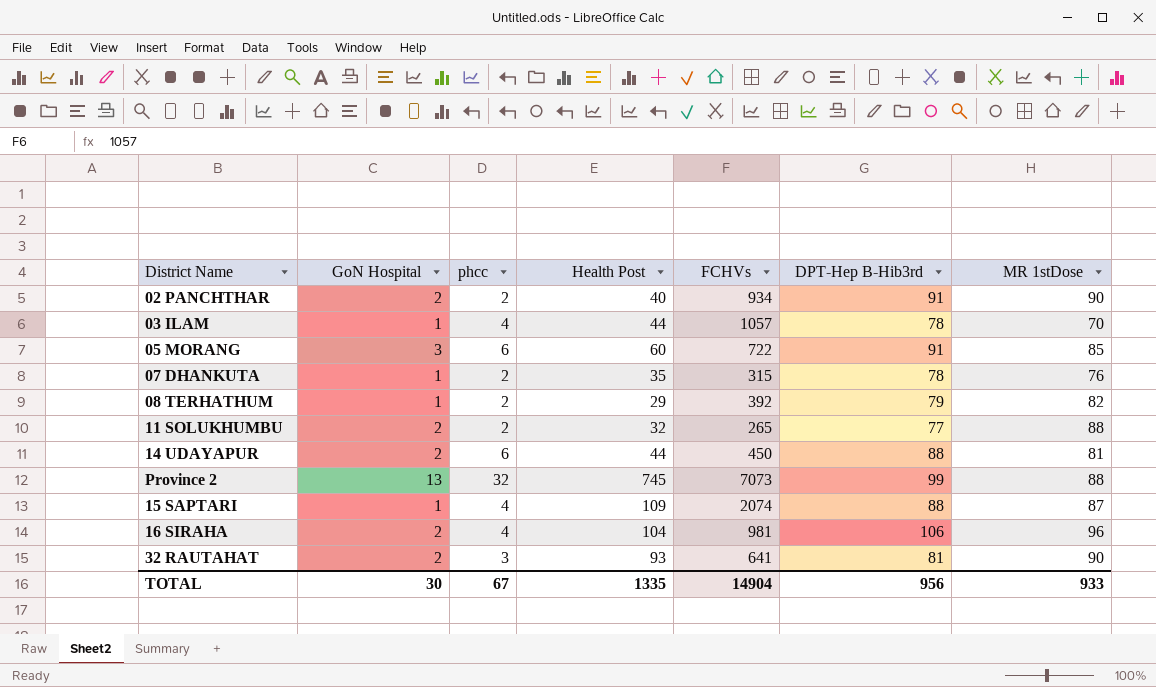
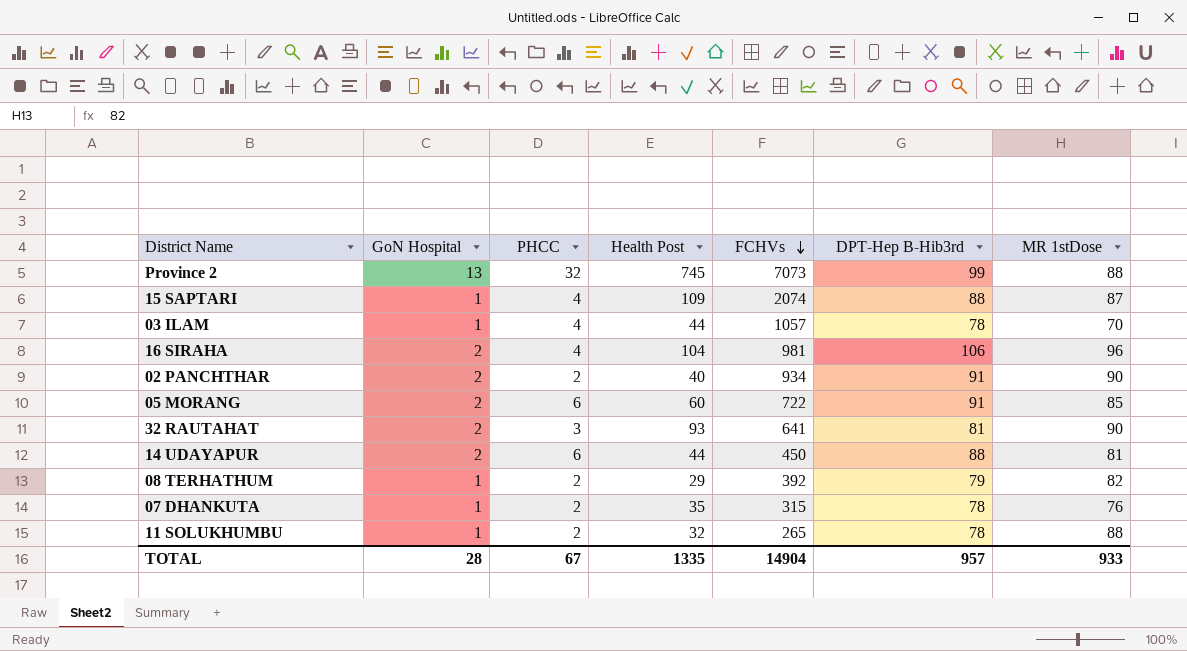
row order: none -> FCHVs descending
column name: phcc -> PHCC
05 MORANG | GoN Hospital: 3 -> 2
11 SOLUKHUMBU | GoN Hospital: 2 -> 1
11 SOLUKHUMBU | DPT-Hep B-Hib3rd: 77 -> 78
TOTAL | GoN Hospital: 30 -> 28
TOTAL | DPT-Hep B-Hib3rd: 956 -> 957

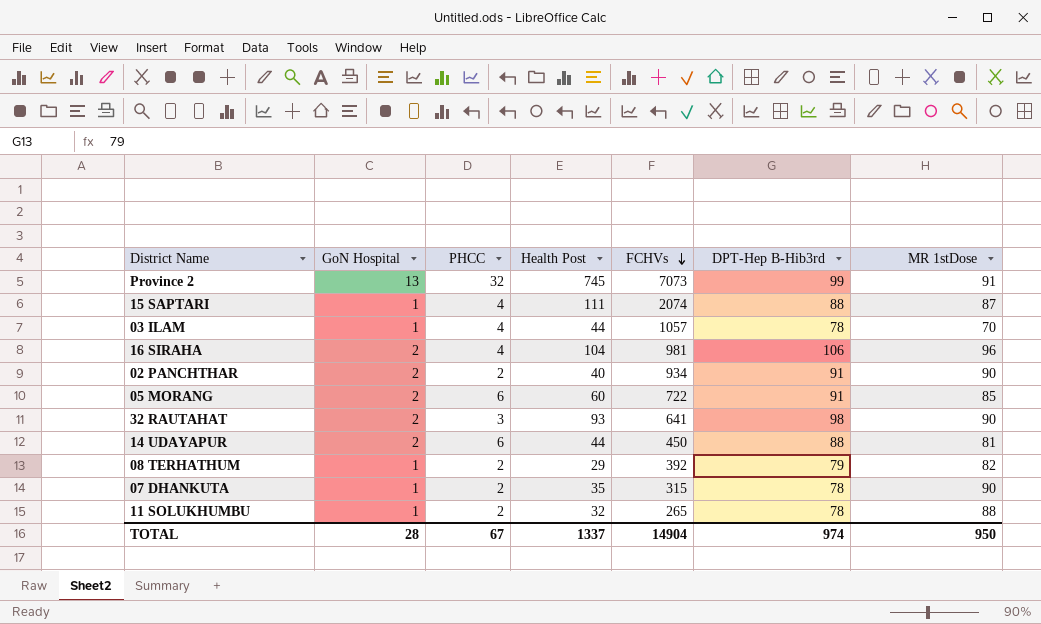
Province 2 | MR 1stDose: 88 -> 91
15 SAPTARI | Health Post: 109 -> 111
32 RAUTAHAT | DPT-Hep B-Hib3rd: 81 -> 98
07 DHANKUTA | MR 1stDose: 76 -> 90
TOTAL | Health Post: 1335 -> 1337
TOTAL | DPT-Hep B-Hib3rd: 957 -> 974
TOTAL | MR 1stDose: 933 -> 950

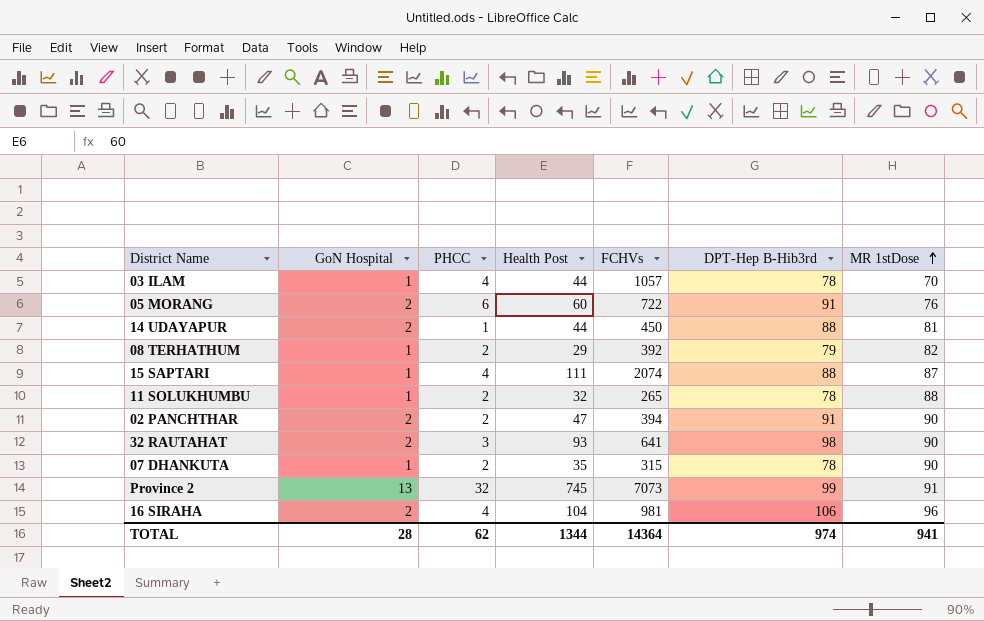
row order: FCHVs descending -> MR 1stDose ascending
05 MORANG | MR 1stDose: 85 -> 76
14 UDAYAPUR | PHCC: 6 -> 1
02 PANCHTHAR | Health Post: 40 -> 47
02 PANCHTHAR | FCHVs: 934 -> 394
TOTAL | PHCC: 67 -> 62
TOTAL | Health Post: 1337 -> 1344
TOTAL | FCHVs: 14904 -> 14364
TOTAL | MR 1stDose: 950 -> 941

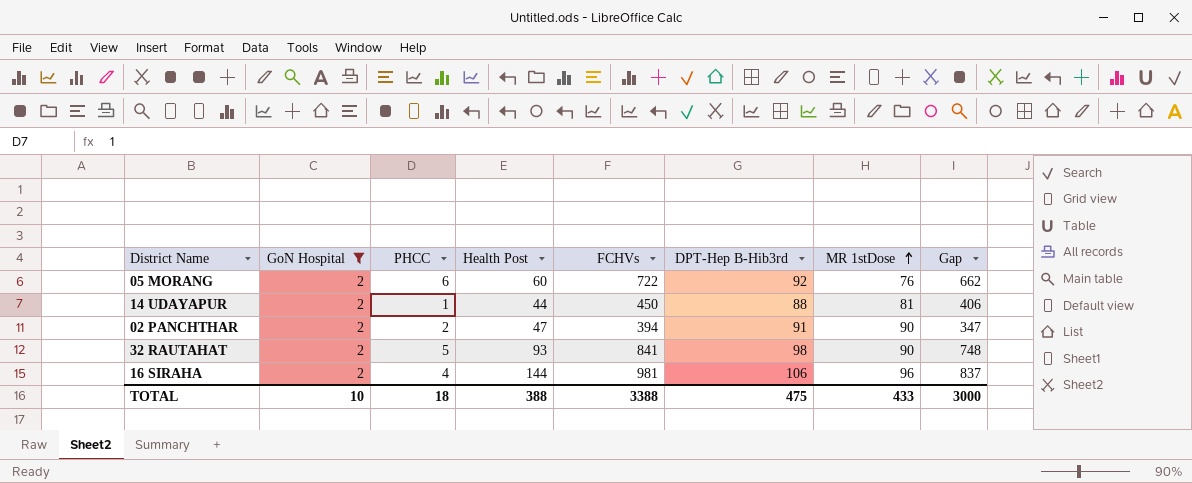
filter: none -> GoN Hospital = 2
column Gap | formula: none -> [FCHVs] - [Health Post]
05 MORANG | DPT-Hep B-Hib3rd: 91 -> 92
32 RAUTAHAT | PHCC: 3 -> 5
32 RAUTAHAT | FCHVs: 641 -> 841
16 SIRAHA | Health Post: 104 -> 144
TOTAL | GoN Hospital: 28 -> 10
TOTAL | PHCC: 62 -> 18
TOTAL | Health Post: 1344 -> 388
TOTAL | FCHVs: 14364 -> 3388
TOTAL | DPT-Hep B-Hib3rd: 974 -> 475
TOTAL | MR 1stDose: 941 -> 433

